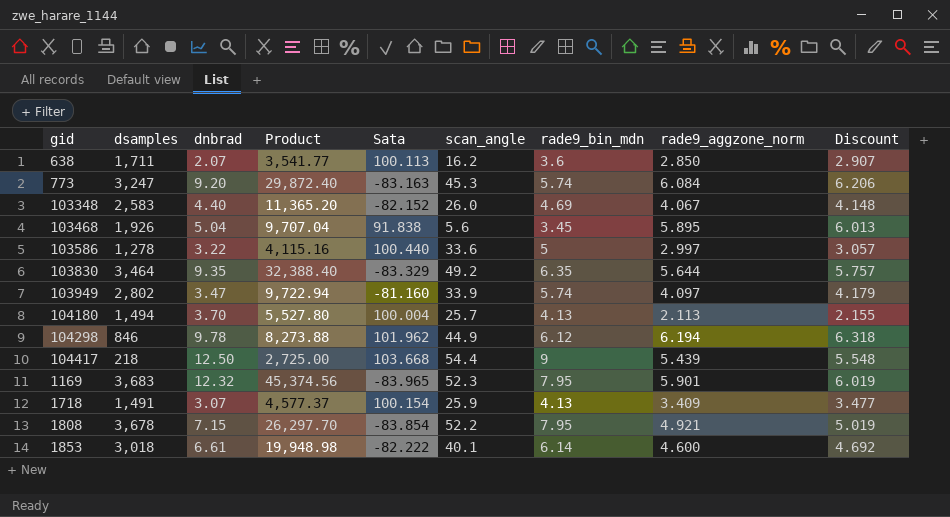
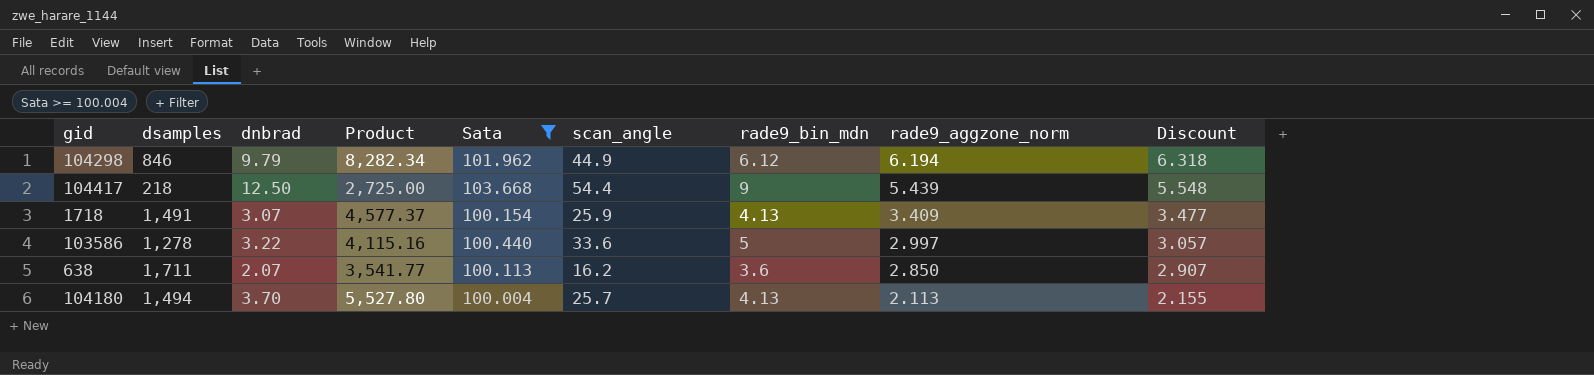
filter: none -> Sata >= 100.004
row order: none -> rade9_aggzone_norm descending
104298 | dnbrad: 9.78 -> 9.79
104298 | Product: 8,273.88 -> 8,282.34

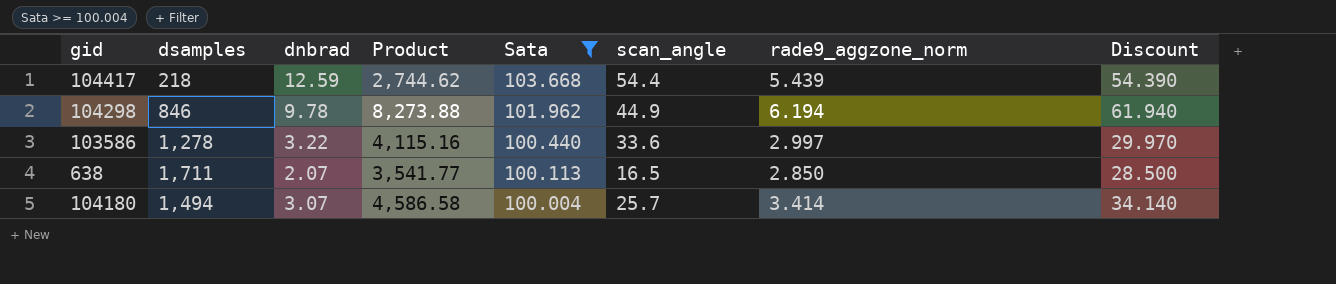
row order: rade9_aggzone_norm descending -> Sata descending
column rade9_bin_mdn | position: 7 -> none
column Discount | formula: [rade9_aggzone_norm] * 1.02 -> [rade9_aggzone_norm] * 10
row 1718: 1,491 | 3.07 | 4,577.37 | 100.154 | 25.9 | 4.13 | 3.409 | 3.477 -> none
104417 | dnbrad: 12.50 -> 12.59
104417 | Product: 2,725.00 -> 2,744.62
104298 | dnbrad: 9.79 -> 9.78
104298 | Product: 8,282.34 -> 8,273.88
638 | scan_angle: 16.2 -> 16.5
104180 | dnbrad: 3.70 -> 3.07
104180 | Product: 5,527.80 -> 4,586.58
104180 | rade9_aggzone_norm: 2.113 -> 3.414

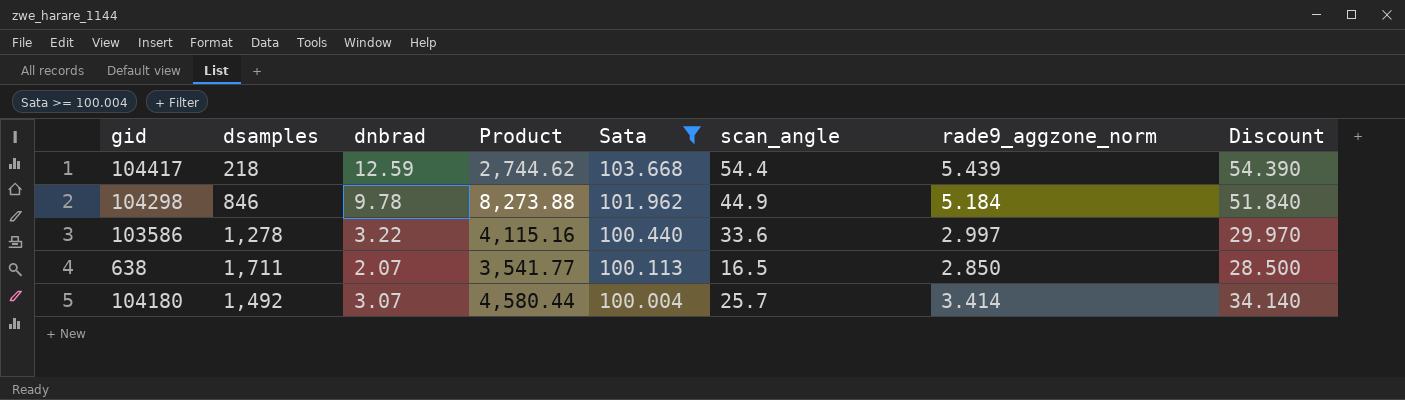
104298 | rade9_aggzone_norm: 6.194 -> 5.184
104298 | Discount: 61.940 -> 51.840
104180 | dsamples: 1,494 -> 1,492
104180 | Product: 4,586.58 -> 4,580.44

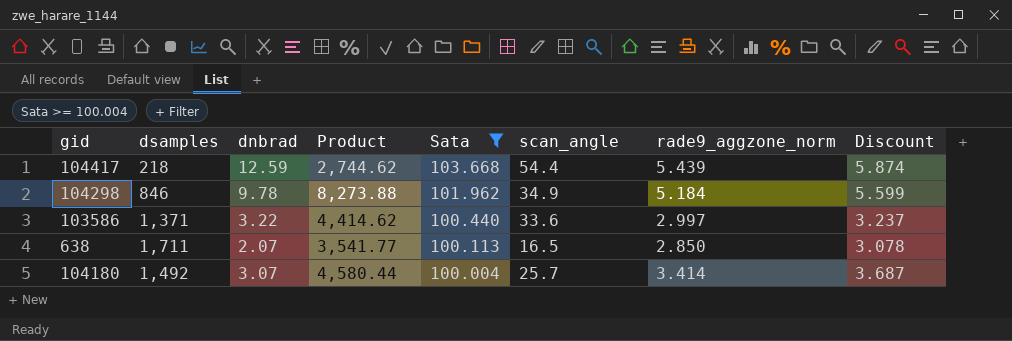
column Discount | formula: [rade9_aggzone_norm] * 10 -> [rade9_aggzone_norm] * 1.08
104298 | scan_angle: 44.9 -> 34.9
103586 | dsamples: 1,278 -> 1,371
103586 | Product: 4,115.16 -> 4,414.62

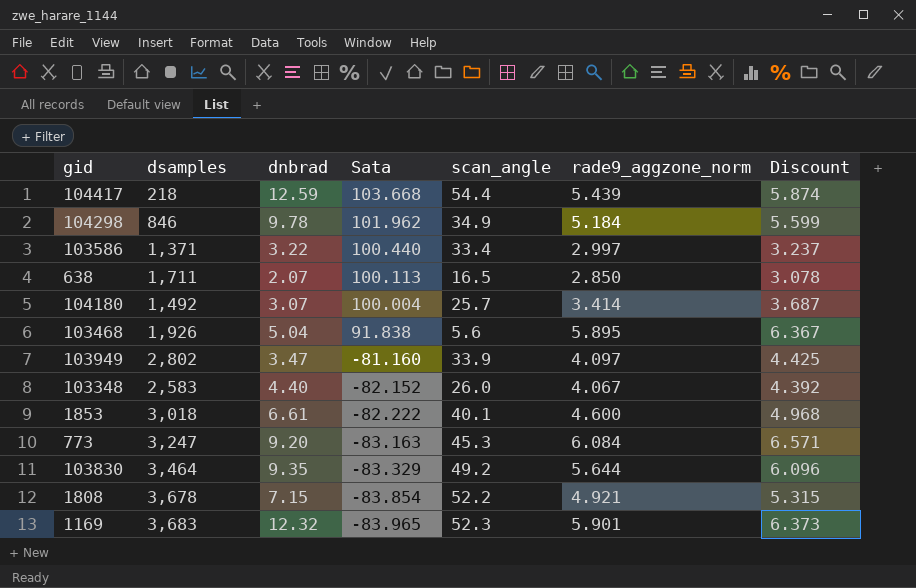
filter: Sata >= 100.004 -> none
column Product | formula: [dsamples] * [dnbrad] -> none
103586 | scan_angle: 33.6 -> 33.4

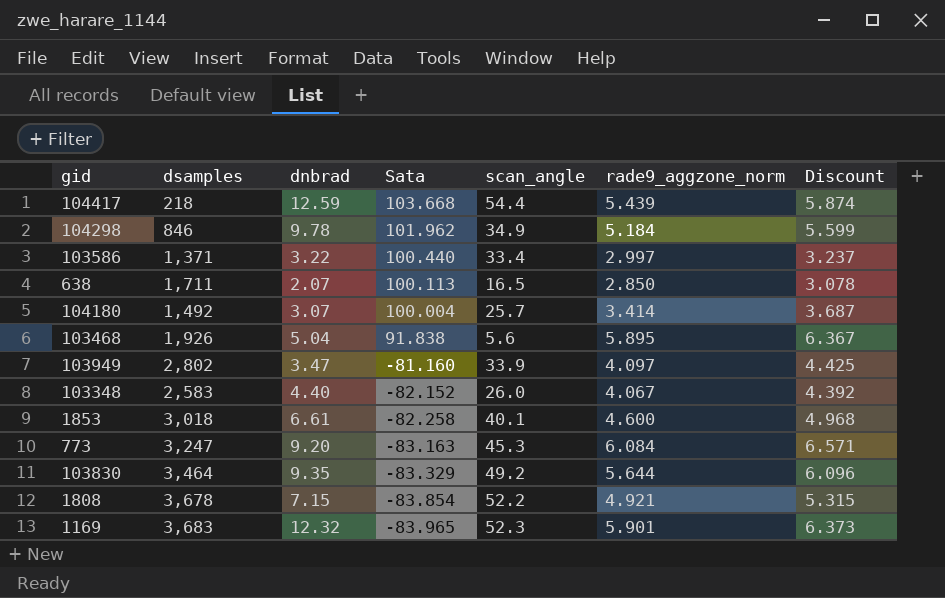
1853 | Sata: -82.222 -> -82.258

